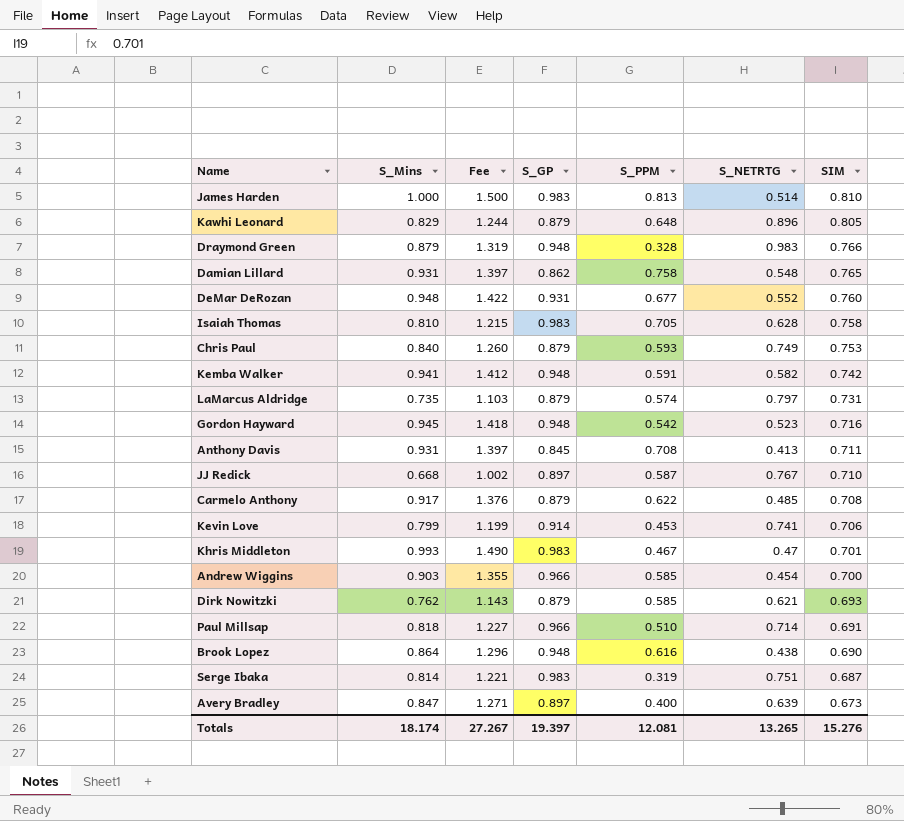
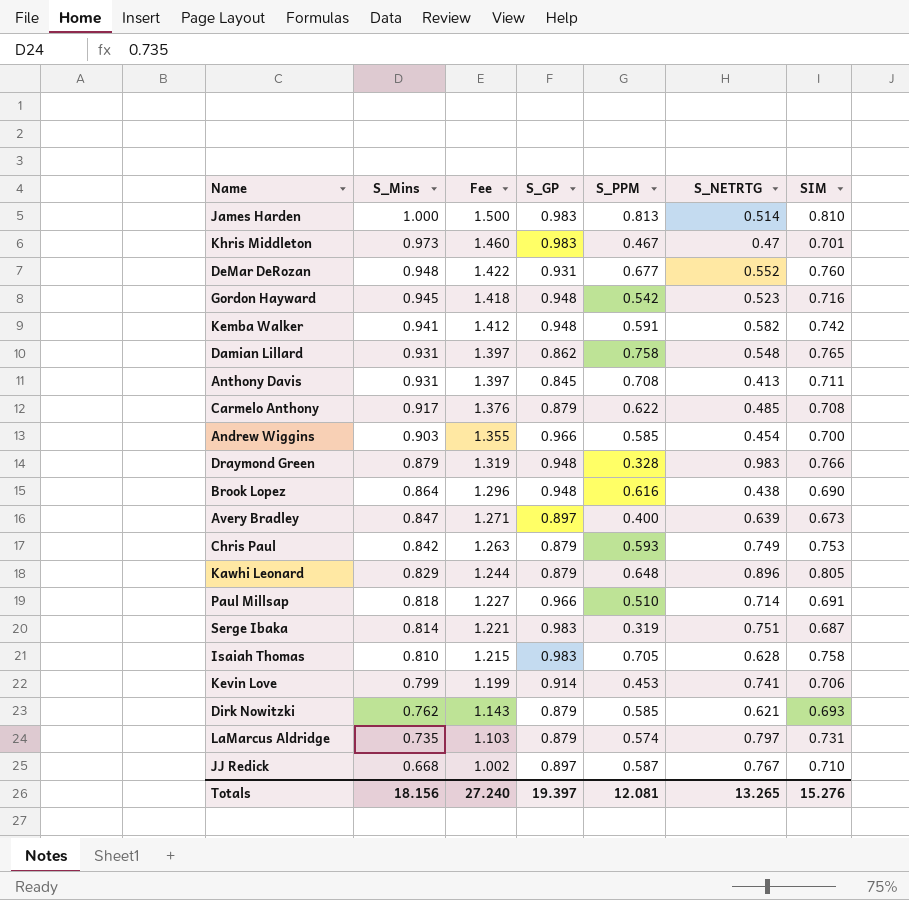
row order: SIM descending -> S_Mins descending
Khris Middleton | S_Mins: 0.993 -> 0.973
Khris Middleton | Fee: 1.490 -> 1.460
Chris Paul | S_Mins: 0.840 -> 0.842
Chris Paul | Fee: 1.260 -> 1.263
Totals | S_Mins: 18.174 -> 18.156
Totals | Fee: 27.267 -> 27.240

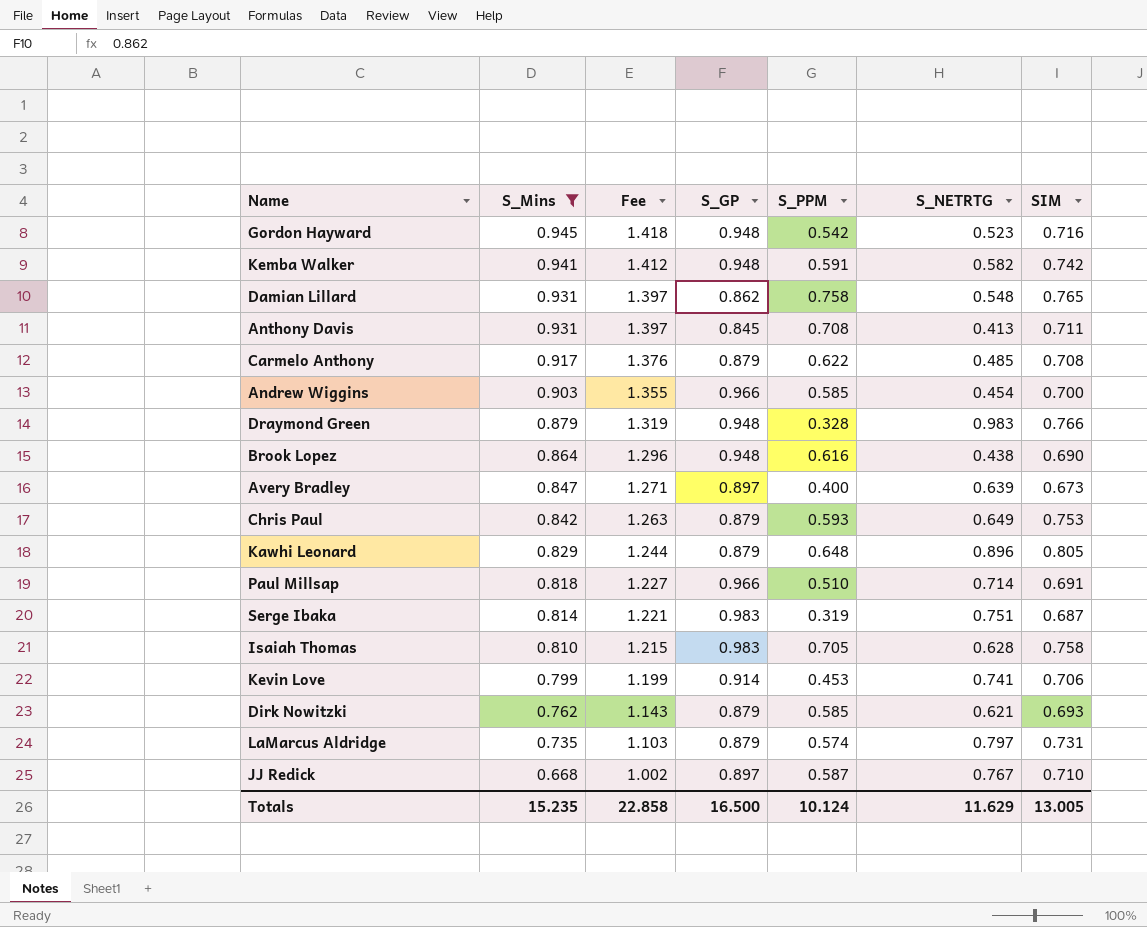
filter: none -> S_Mins <= 0.945
Chris Paul | S_NETRTG: 0.749 -> 0.649
Totals | S_Mins: 18.156 -> 15.235
Totals | Fee: 27.240 -> 22.858
Totals | S_GP: 19.397 -> 16.500
Totals | S_PPM: 12.081 -> 10.124
Totals | S_NETRTG: 13.265 -> 11.629
Totals | SIM: 15.276 -> 13.005

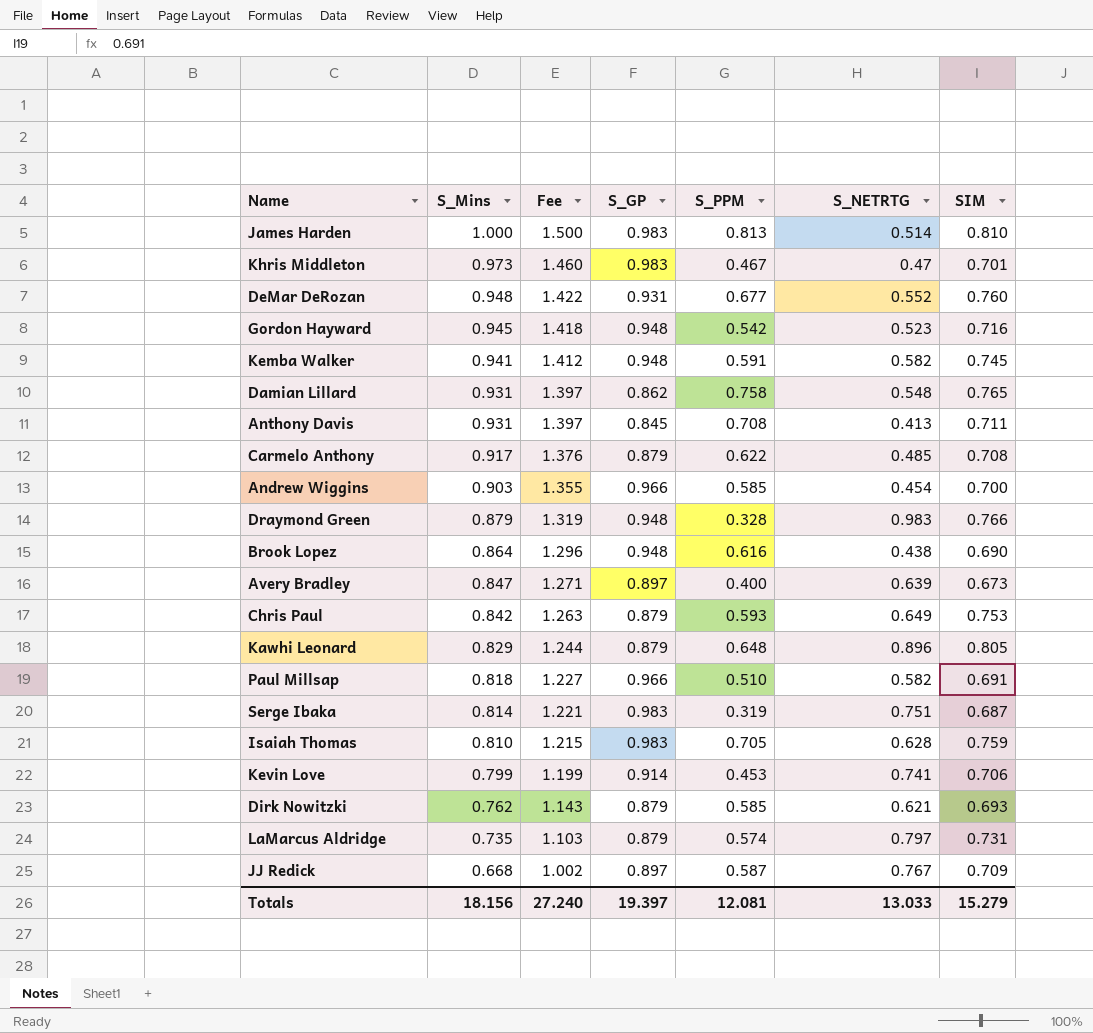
filter: S_Mins <= 0.945 -> none
Kemba Walker | SIM: 0.742 -> 0.745
Paul Millsap | S_NETRTG: 0.714 -> 0.582
Isaiah Thomas | SIM: 0.758 -> 0.759
JJ Redick | SIM: 0.710 -> 0.709
Totals | S_Mins: 15.235 -> 18.156
Totals | Fee: 22.858 -> 27.240
Totals | S_GP: 16.500 -> 19.397
Totals | S_PPM: 10.124 -> 12.081
Totals | S_NETRTG: 11.629 -> 13.033
Totals | SIM: 13.005 -> 15.279

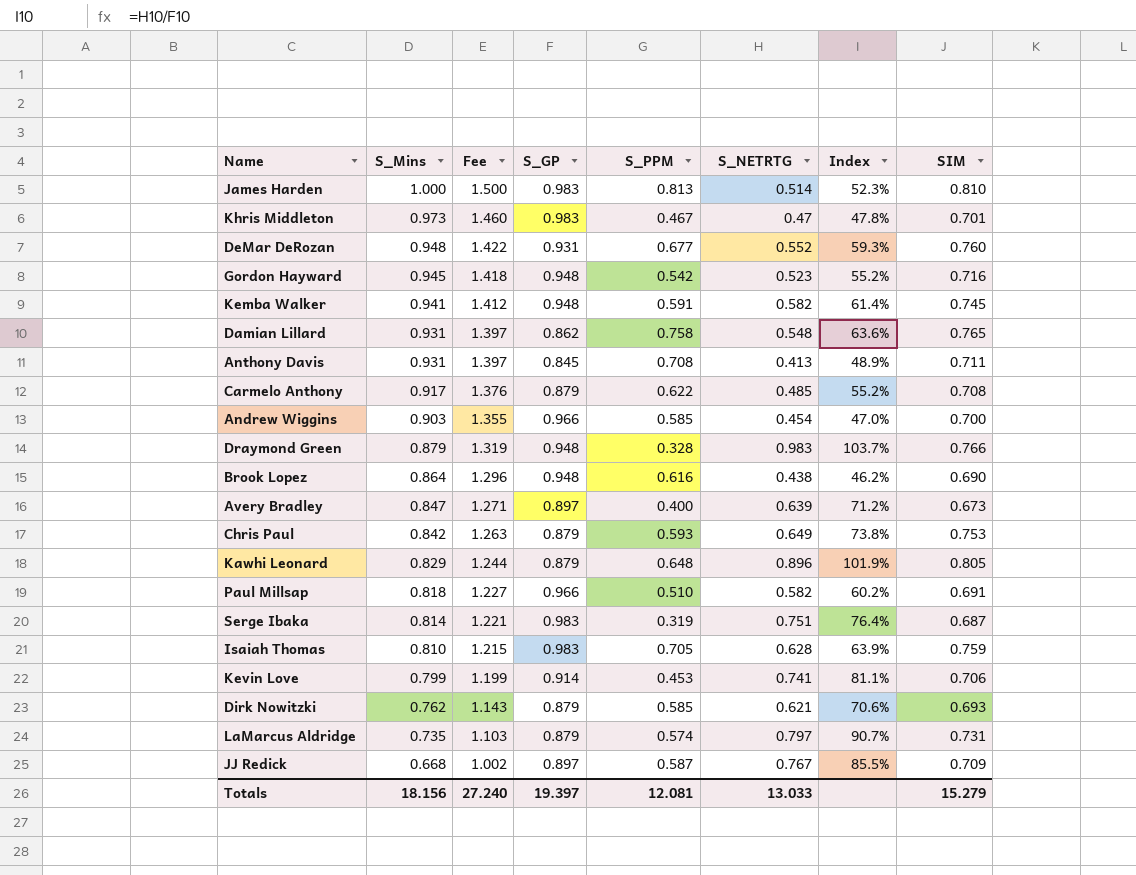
column Index | formula: none -> [S_NETRTG] / [S_GP]

